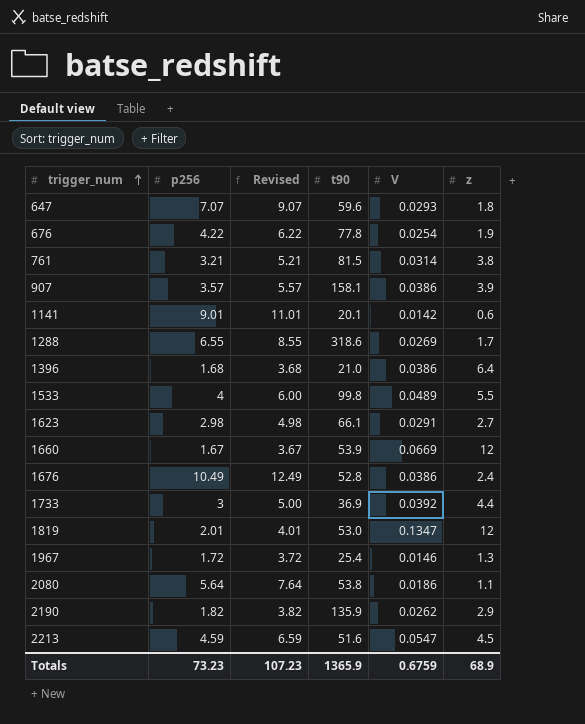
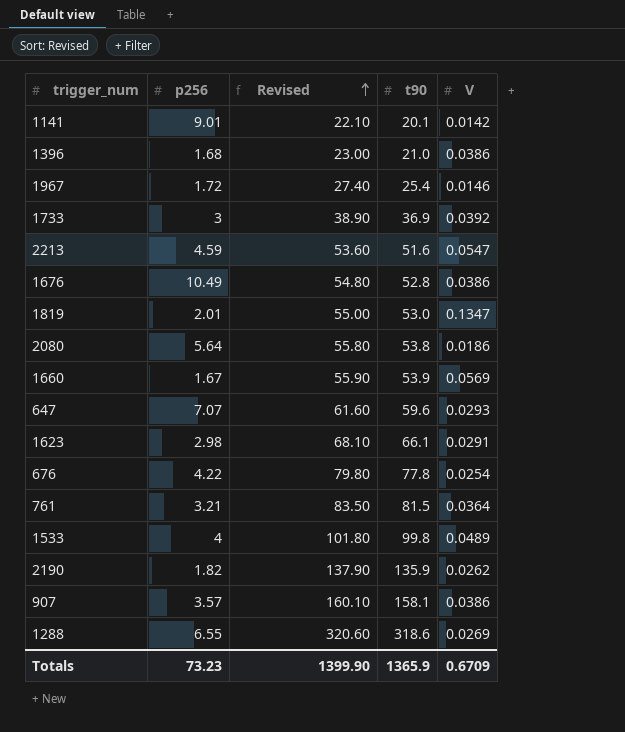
row order: trigger_num ascending -> Revised ascending
column z | position: 6 -> none
column Revised | formula: [p256] + 2 -> [t90] + 2
1660 | V: 0.0669 -> 0.0569
761 | V: 0.0314 -> 0.0364
Totals | Revised: 107.23 -> 1399.90
Totals | V: 0.6759 -> 0.6709

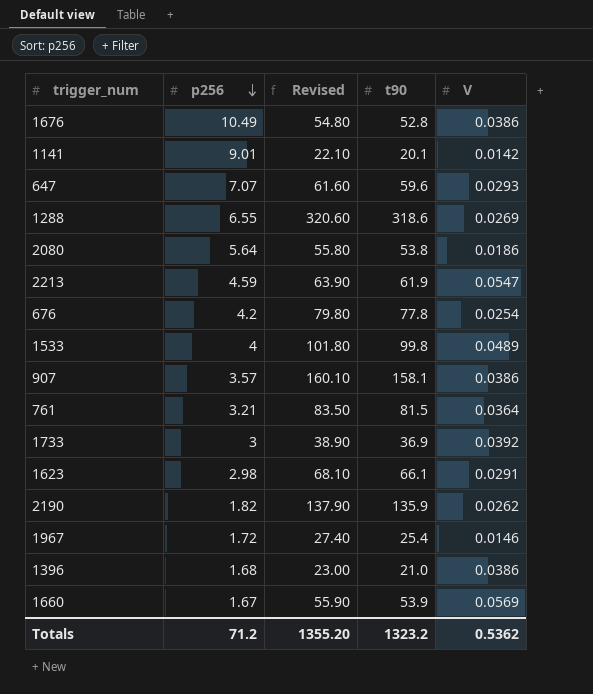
row order: Revised ascending -> p256 descending
row 1819: 2.01 | 55.00 | 53.0 | 0.1347 -> none
2213 | Revised: 53.60 -> 63.90
2213 | t90: 51.6 -> 61.9
676 | p256: 4.22 -> 4.2
Totals | p256: 73.23 -> 71.2
Totals | Revised: 1399.90 -> 1355.20
Totals | t90: 1365.9 -> 1323.2
Totals | V: 0.6709 -> 0.5362

